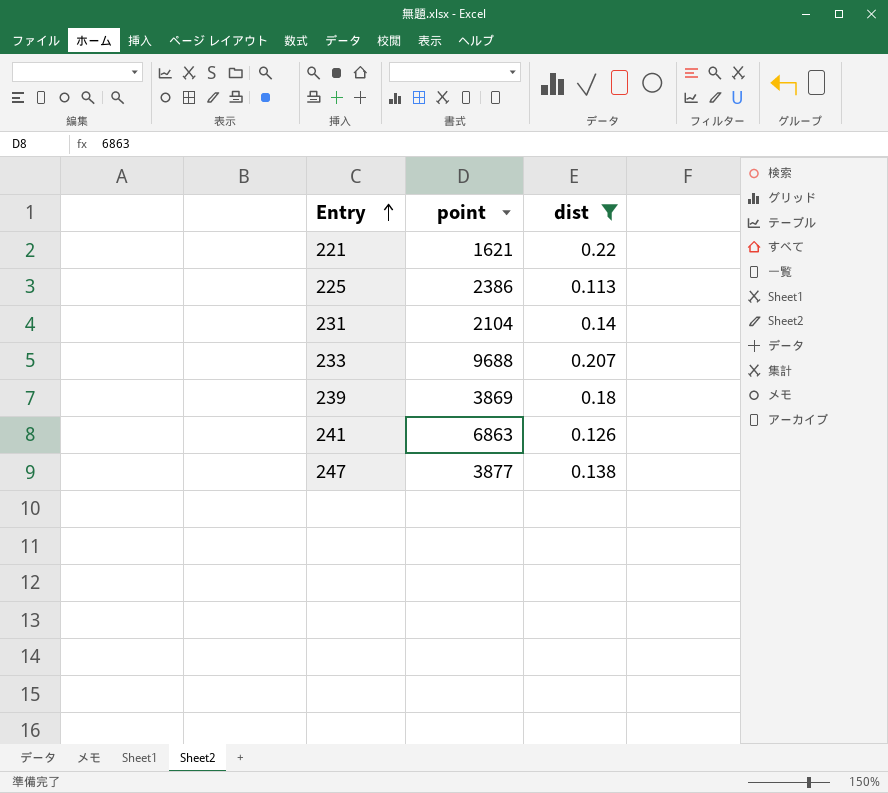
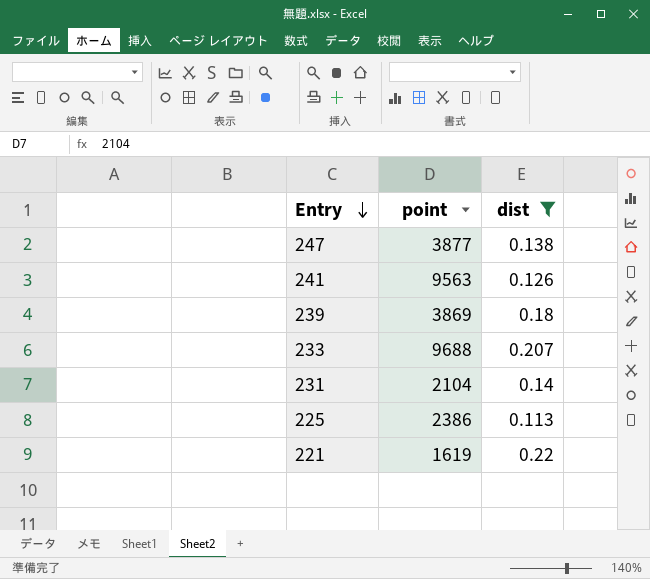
row order: Entry ascending -> Entry descending
241 | point: 6863 -> 9563
221 | point: 1621 -> 1619

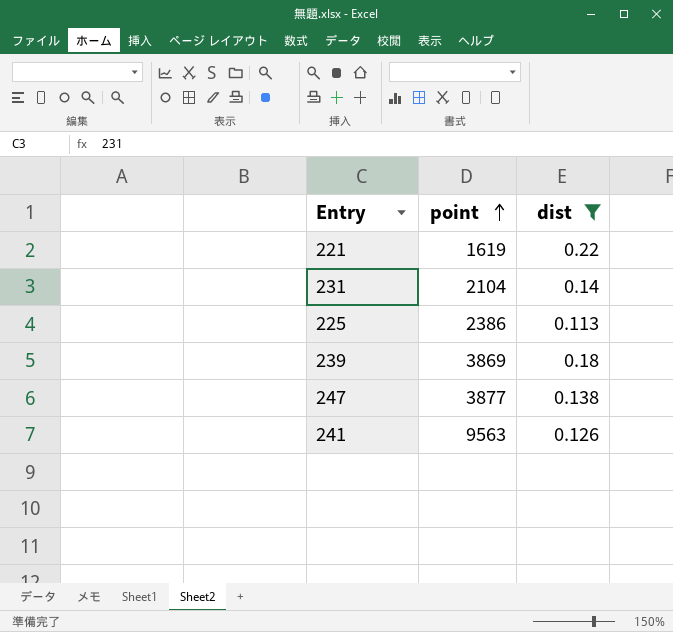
row order: Entry descending -> point ascending
row 233: 9688 | 0.207 -> none

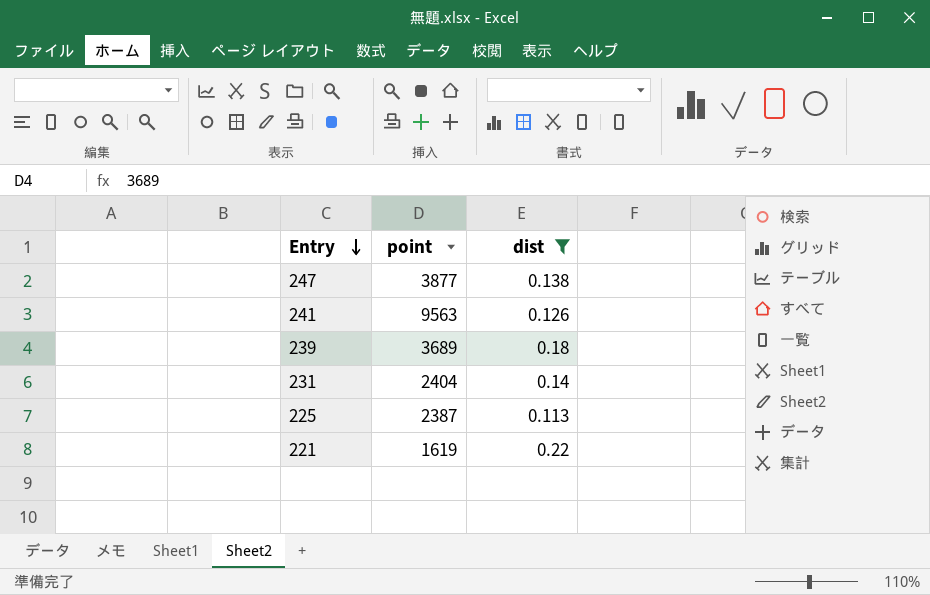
row order: point ascending -> Entry descending
239 | point: 3869 -> 3689
231 | point: 2104 -> 2404
225 | point: 2386 -> 2387

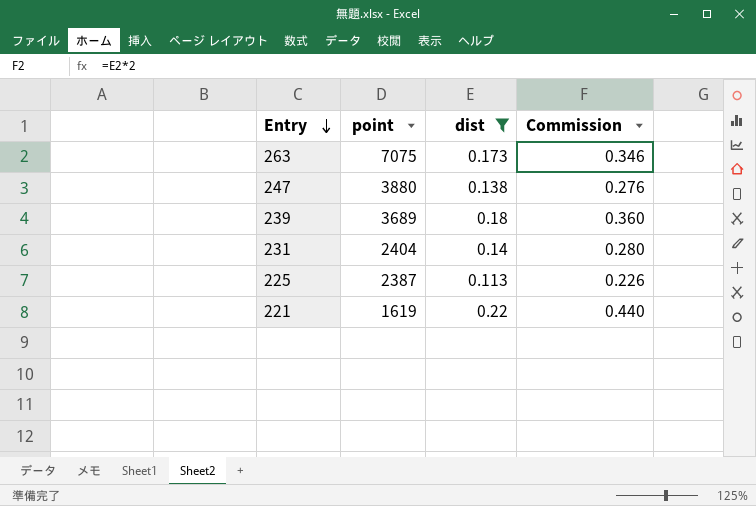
column Commission | formula: none -> [dist] * 2
row 241: 9563 | 0.126 -> none
row 263: none -> 7075 | 0.173 | 0.346
247 | point: 3877 -> 3880

